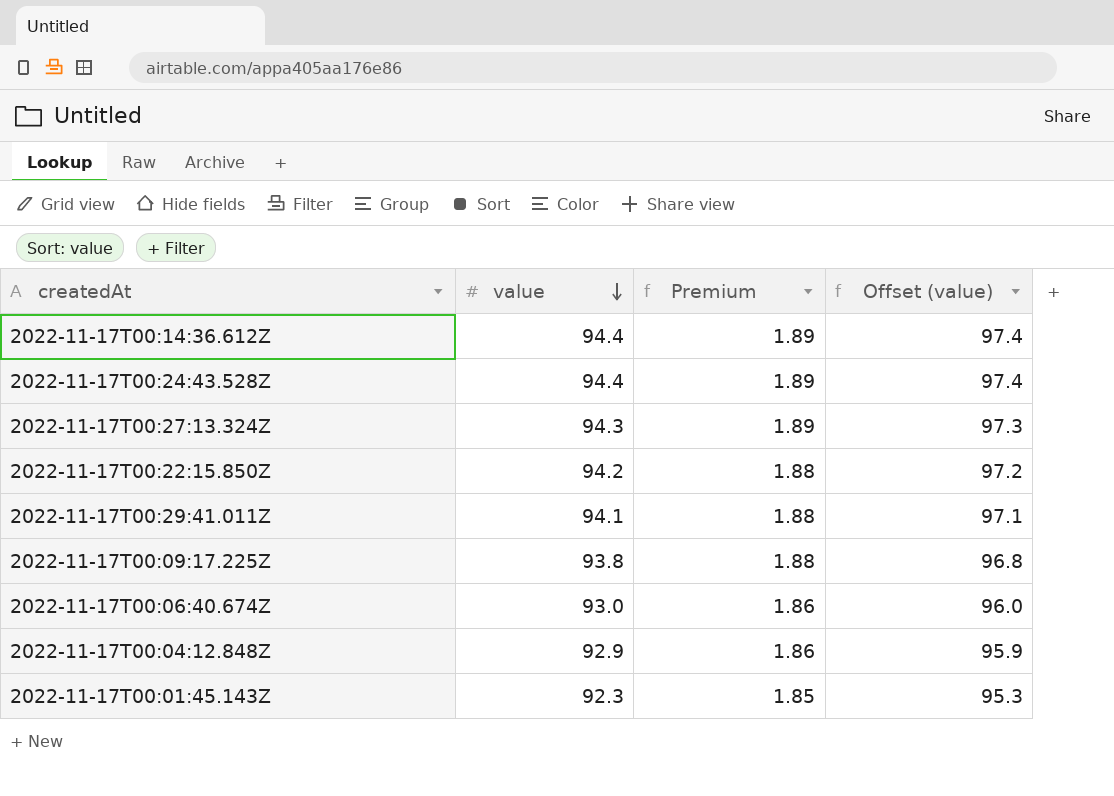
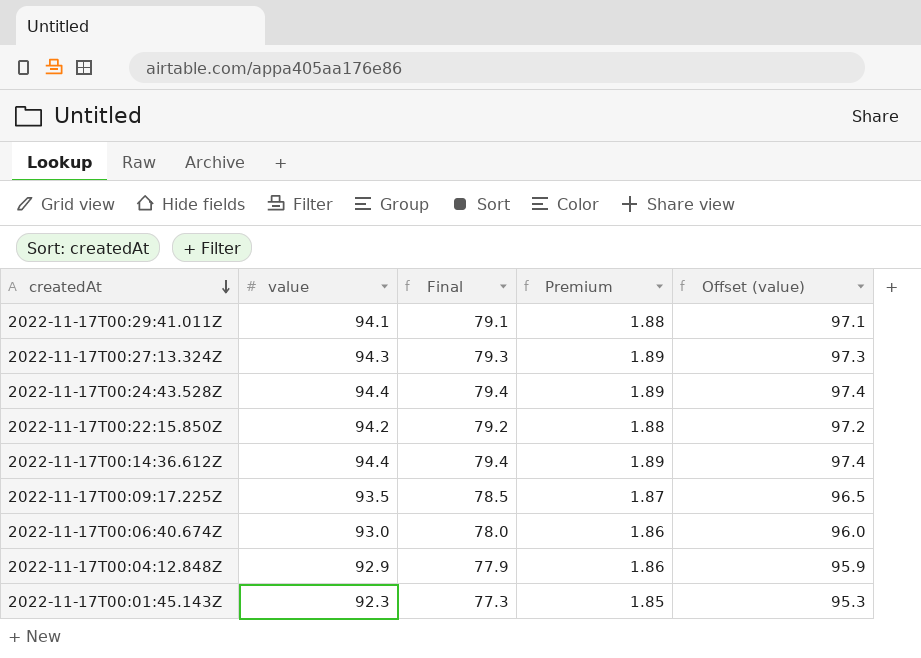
row order: value descending -> createdAt descending
column Final | formula: none -> [value] - 15
2022-11-17T00:09:17.225Z | value: 93.8 -> 93.5
2022-11-17T00:09:17.225Z | Premium: 1.88 -> 1.87
2022-11-17T00:09:17.225Z | Offset (value): 96.8 -> 96.5

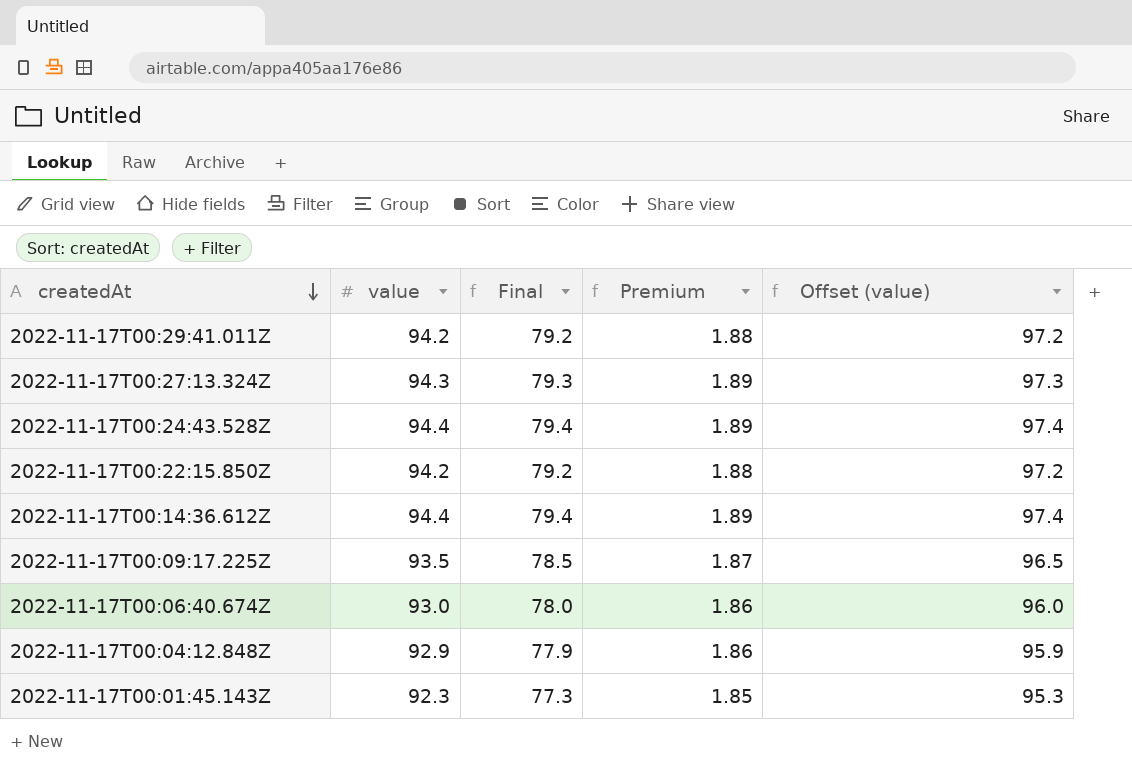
2022-11-17T00:29:41.011Z | value: 94.1 -> 94.2
2022-11-17T00:29:41.011Z | Final: 79.1 -> 79.2
2022-11-17T00:29:41.011Z | Offset (value): 97.1 -> 97.2

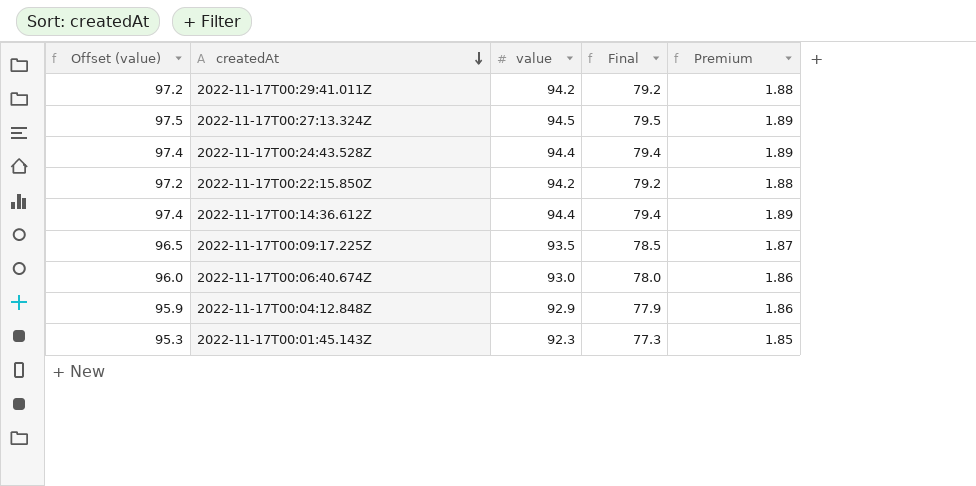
column Offset (value) | position: 5 -> 1
2022-11-17T00:27:13.324Z | Offset (value): 97.3 -> 97.5
2022-11-17T00:27:13.324Z | value: 94.3 -> 94.5
2022-11-17T00:27:13.324Z | Final: 79.3 -> 79.5

